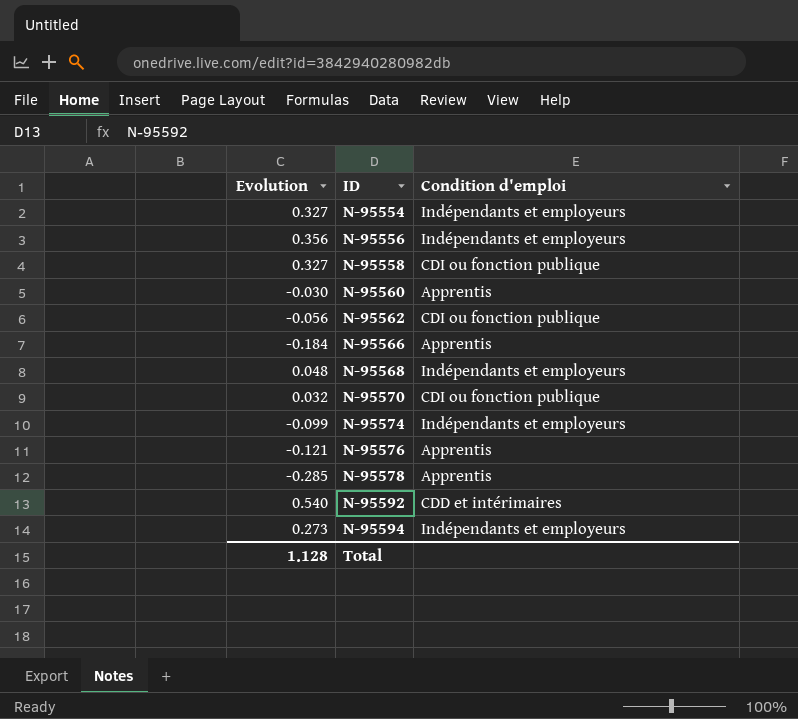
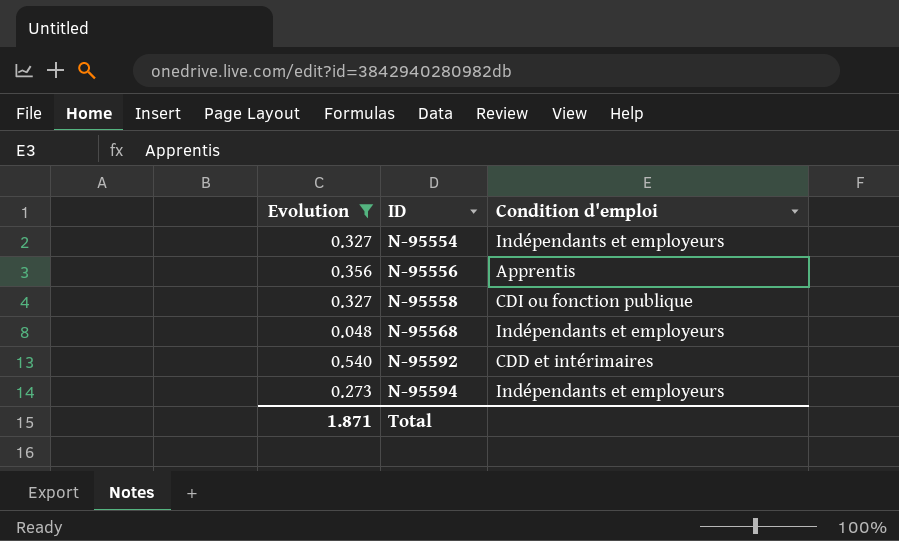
filter: none -> Evolution >= 0.048
N-95556 | Condition d'emploi: Indépendants et employeurs -> Apprentis
Total | Evolution: 1.128 -> 1.871

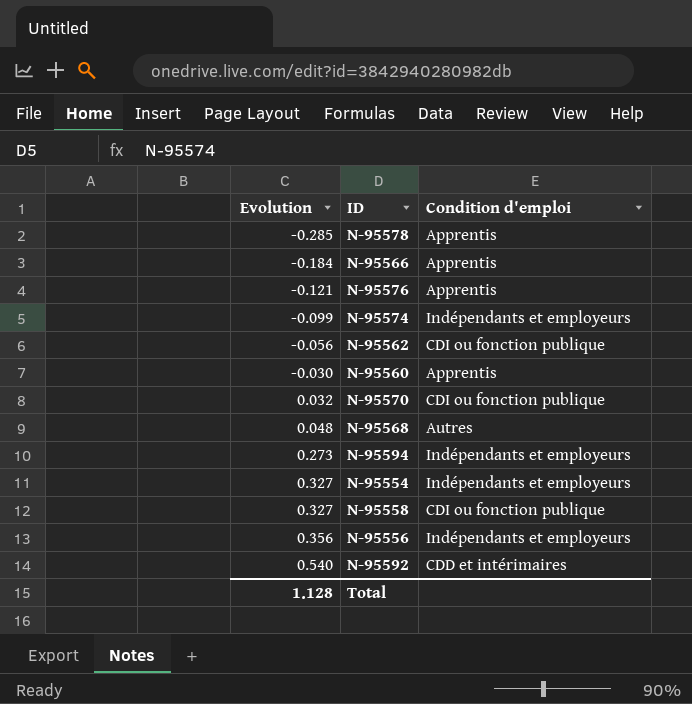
filter: Evolution >= 0.048 -> none
row order: ID ascending -> Evolution ascending
N-95568 | Condition d'emploi: Indépendants et employeurs -> Autres
N-95556 | Condition d'emploi: Apprentis -> Indépendants et employeurs
Total | Evolution: 1.871 -> 1.128

